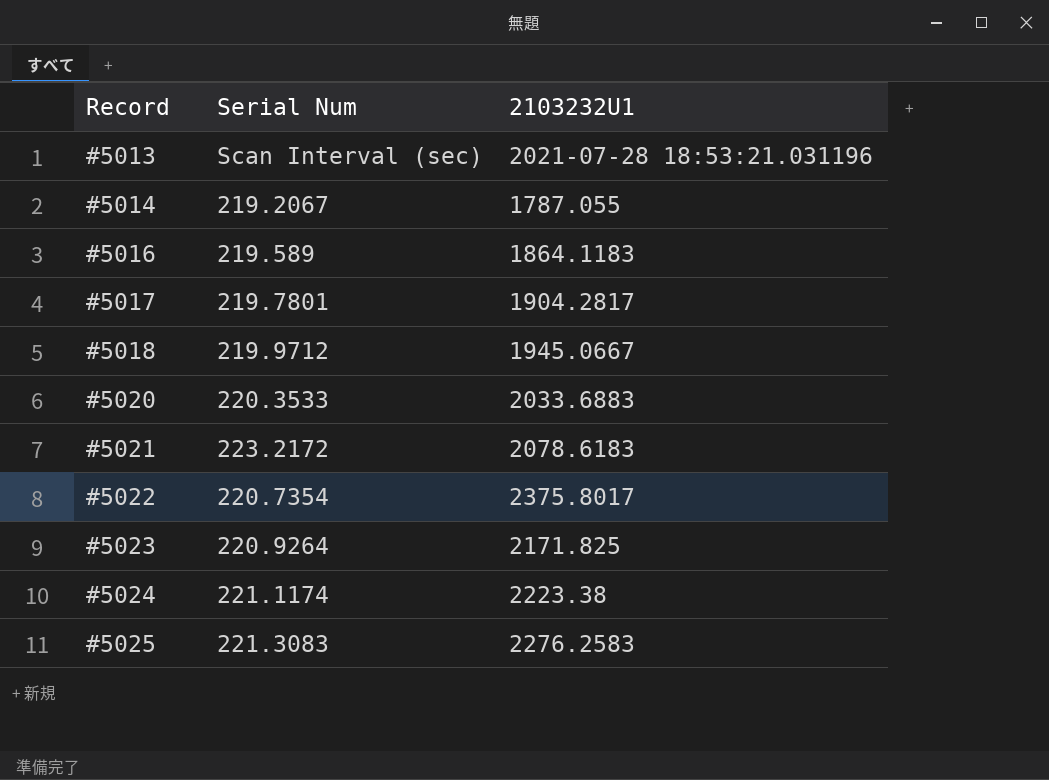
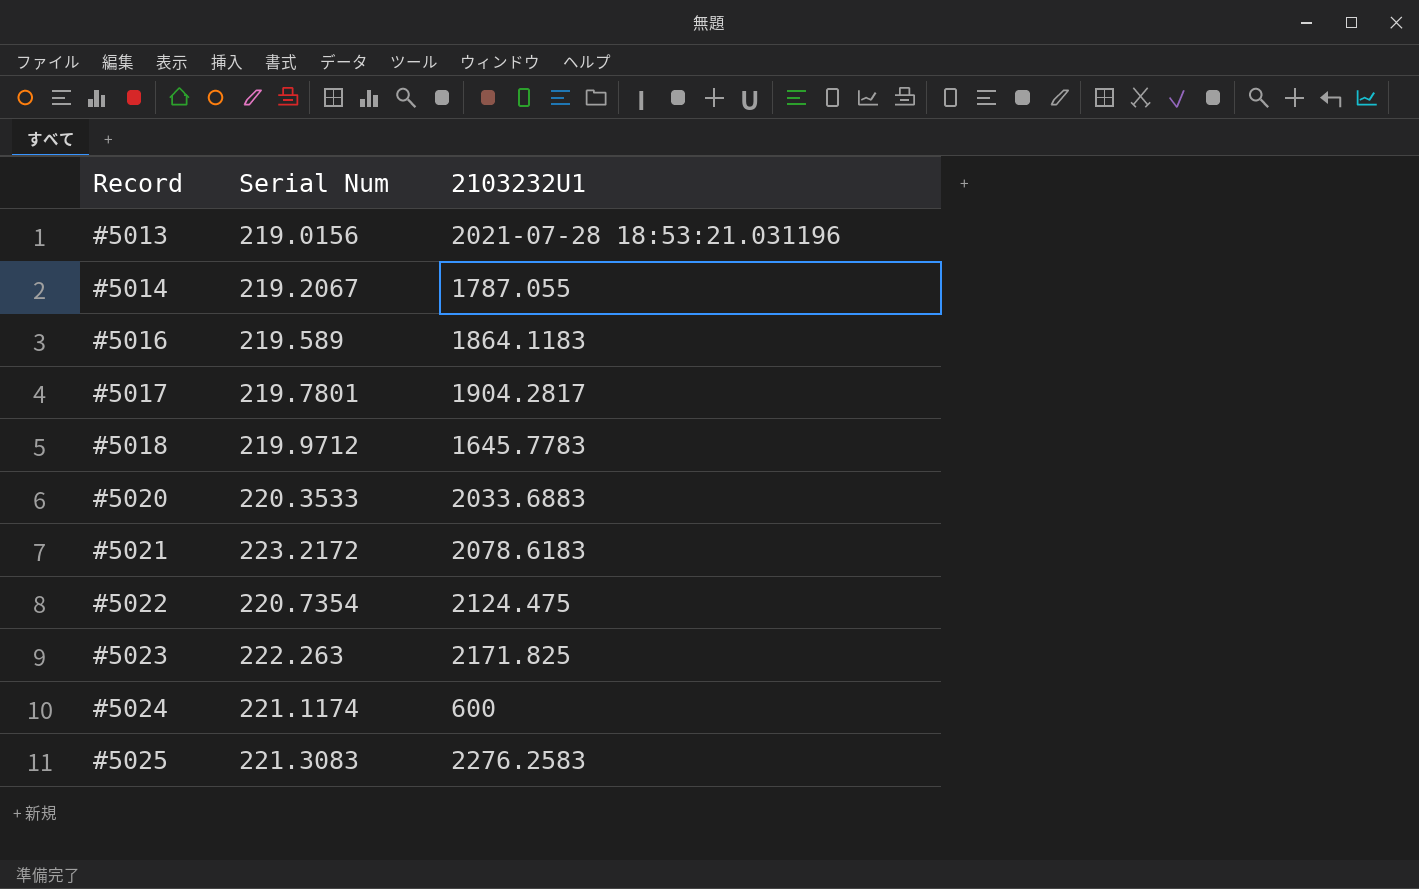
#5013 | Serial Num: Scan Interval (sec) -> 219.0156
#5018 | 2103232U1: 1945.0667 -> 1645.7783
#5022 | 2103232U1: 2375.8017 -> 2124.475
#5023 | Serial Num: 220.9264 -> 222.263
#5024 | 2103232U1: 2223.38 -> 600

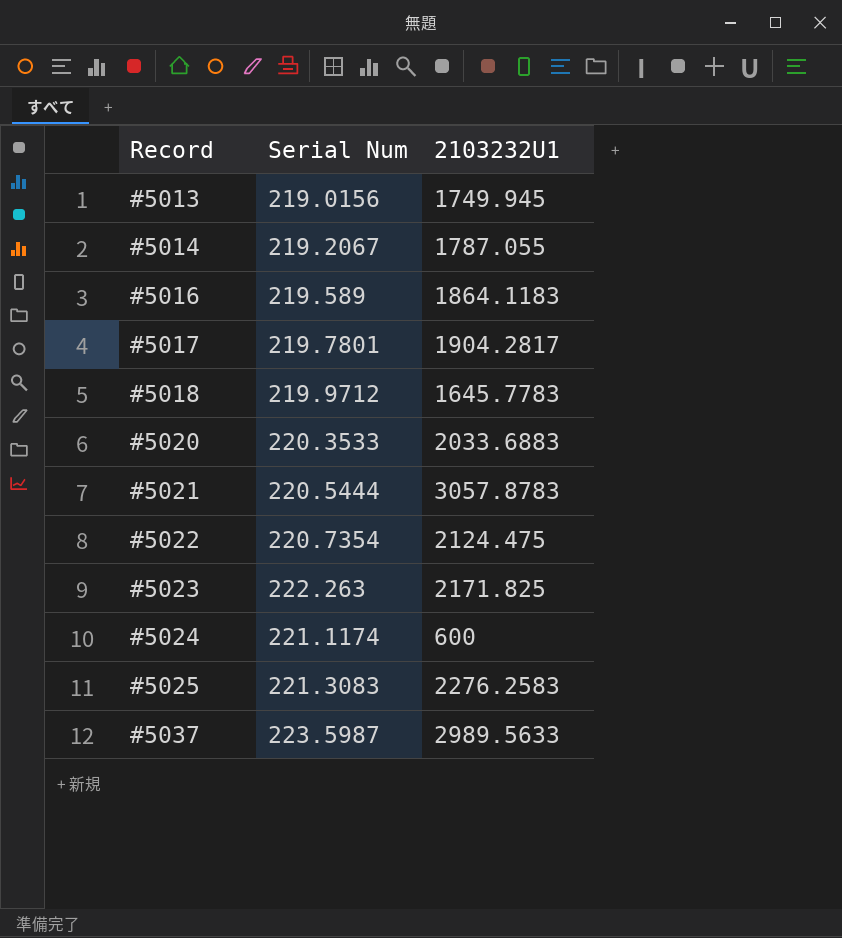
#5013 | 2103232U1: 2021-07-28 18:53:21.031196 -> 1749.945
#5021 | Serial Num: 223.2172 -> 220.5444
#5021 | 2103232U1: 2078.6183 -> 3057.8783
row #5037: none -> 223.5987 | 2989.5633

